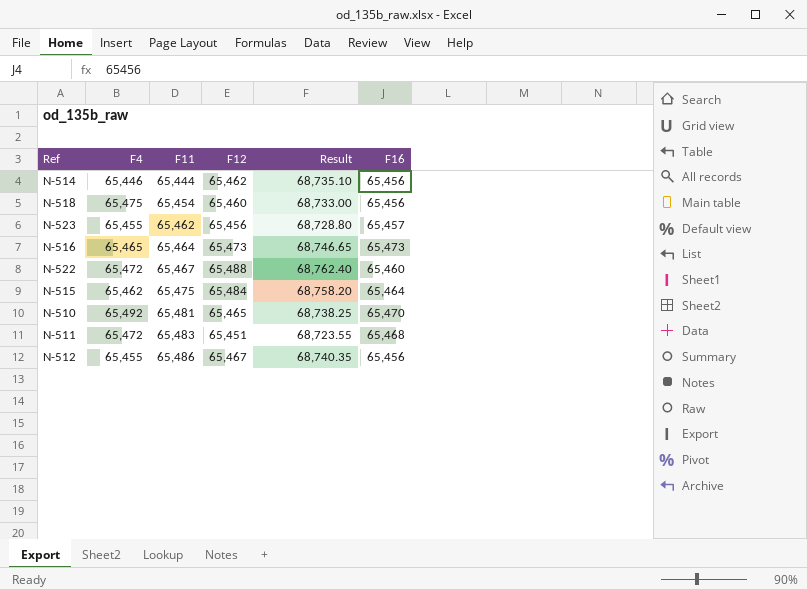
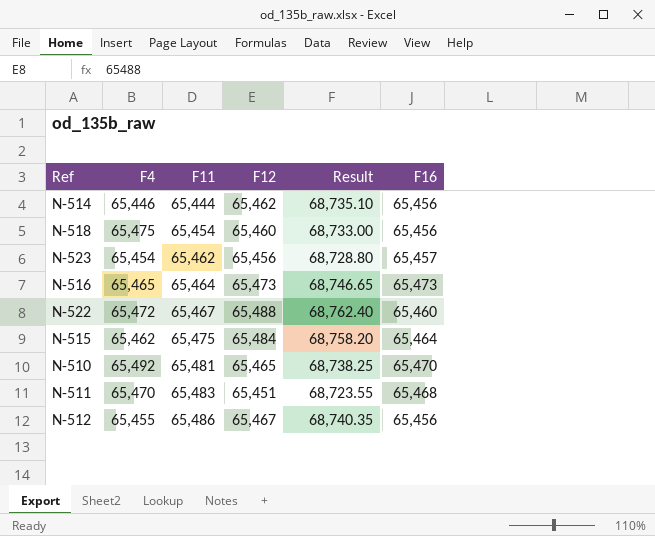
N-523 | F4: 65,455 -> 65,454
N-511 | F4: 65,472 -> 65,470

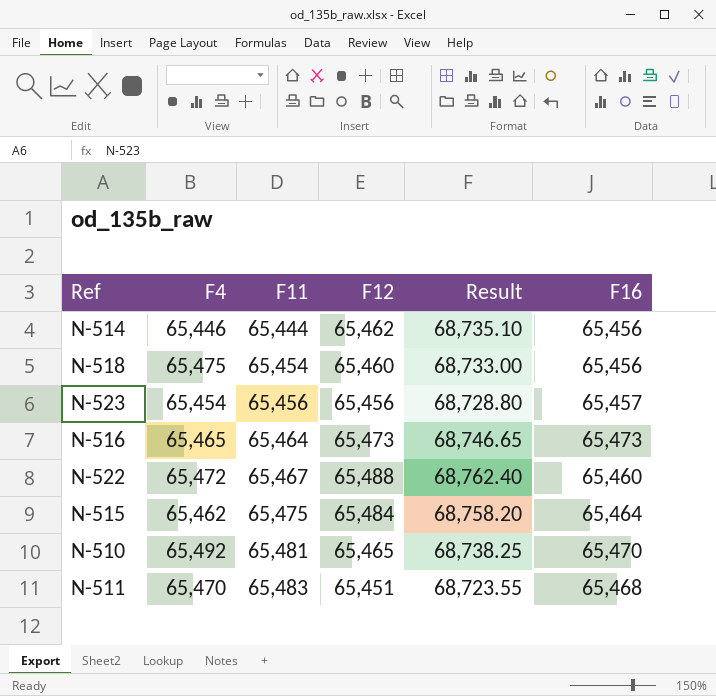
row N-512: 65,455 | 65,486 | 65,467 | 68,740.35 | 65,456 -> none
N-523 | F11: 65,462 -> 65,456

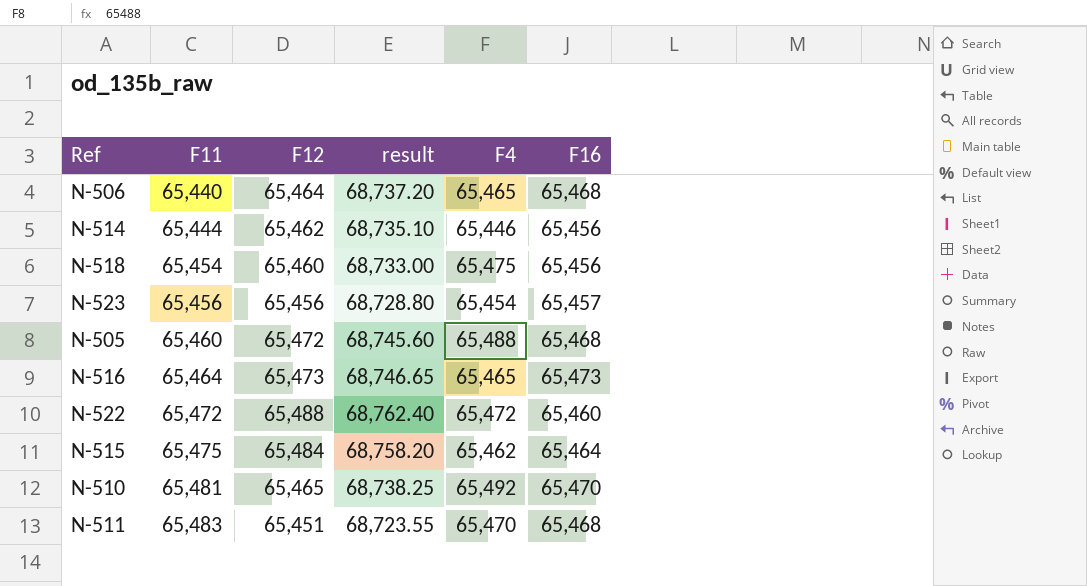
column name: Result -> result
column F4 | position: 2 -> 5
row N-506: none -> 65,440 | 65,464 | 68,737.20 | 65,465 | 65,468
row N-505: none -> 65,460 | 65,472 | 68,745.60 | 65,488 | 65,468
N-522 | F11: 65,467 -> 65,472

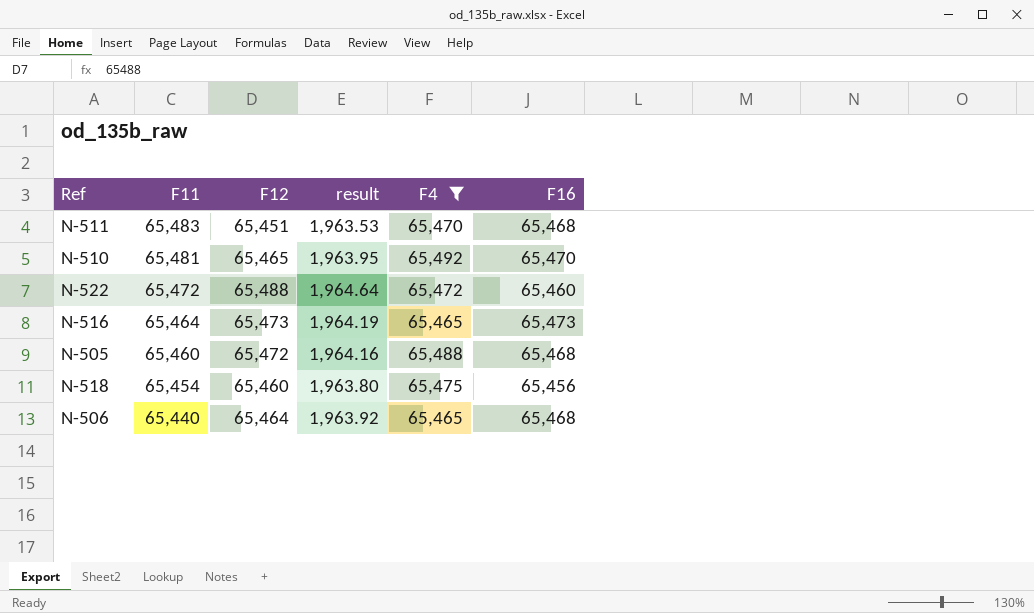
filter: none -> F4 >= 65,465
row order: F11 ascending -> F11 descending
column result | formula: [F12] * 1.05 -> [F12] * 0.03

